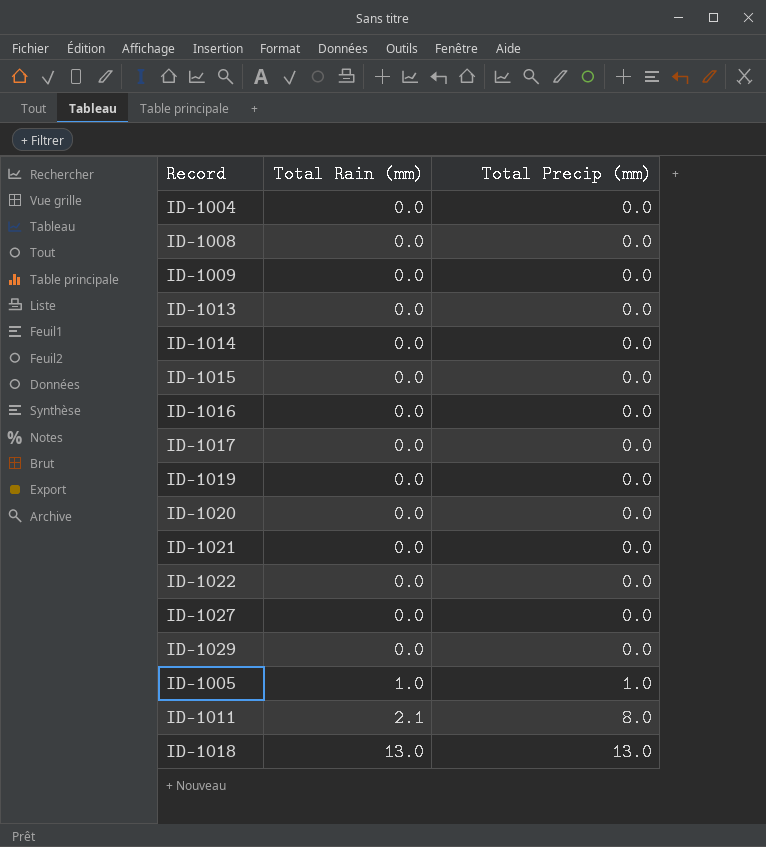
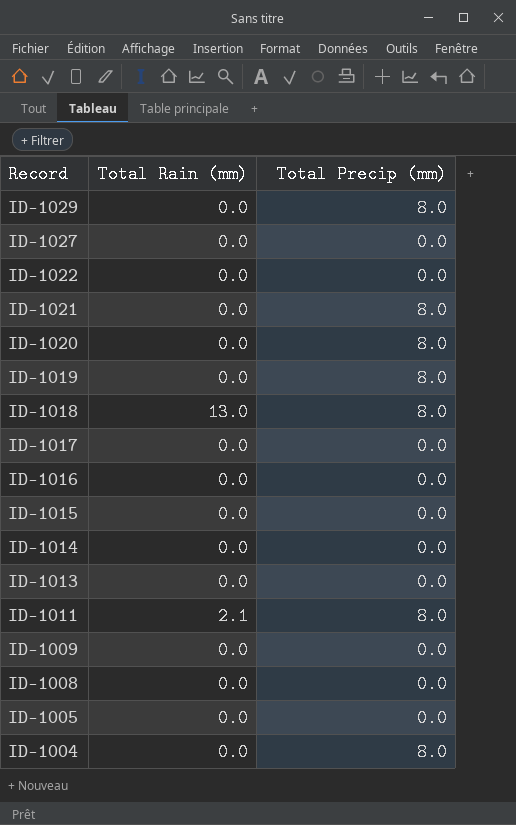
row order: Total Rain (mm) ascending -> Record descending
ID-1029 | Total Precip (mm): 0.0 -> 8.0
ID-1021 | Total Precip (mm): 0.0 -> 8.0
ID-1020 | Total Precip (mm): 0.0 -> 8.0
ID-1019 | Total Precip (mm): 0.0 -> 8.0
ID-1018 | Total Precip (mm): 13.0 -> 8.0
ID-1005 | Total Rain (mm): 1.0 -> 0.0
ID-1005 | Total Precip (mm): 1.0 -> 0.0
ID-1004 | Total Precip (mm): 0.0 -> 8.0

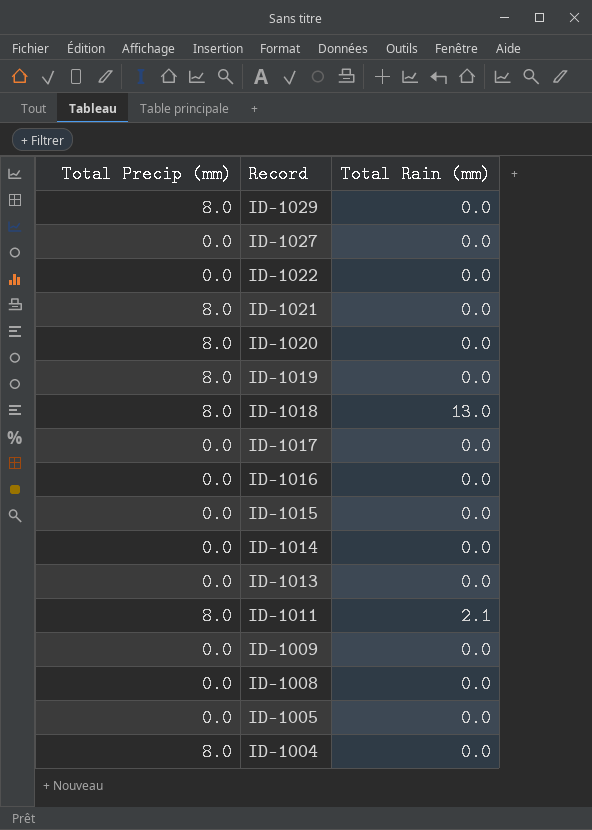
column Total Precip (mm) | position: 3 -> 1

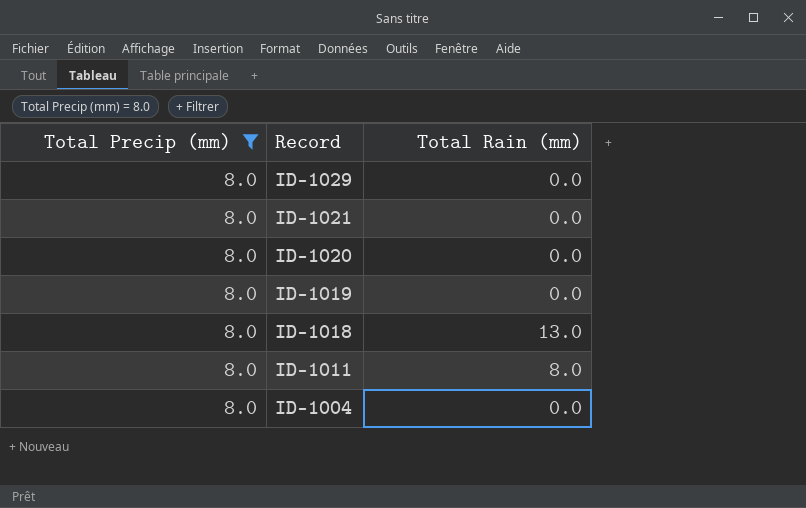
filter: none -> Total Precip (mm) = 8.0
ID-1011 | Total Rain (mm): 2.1 -> 8.0

